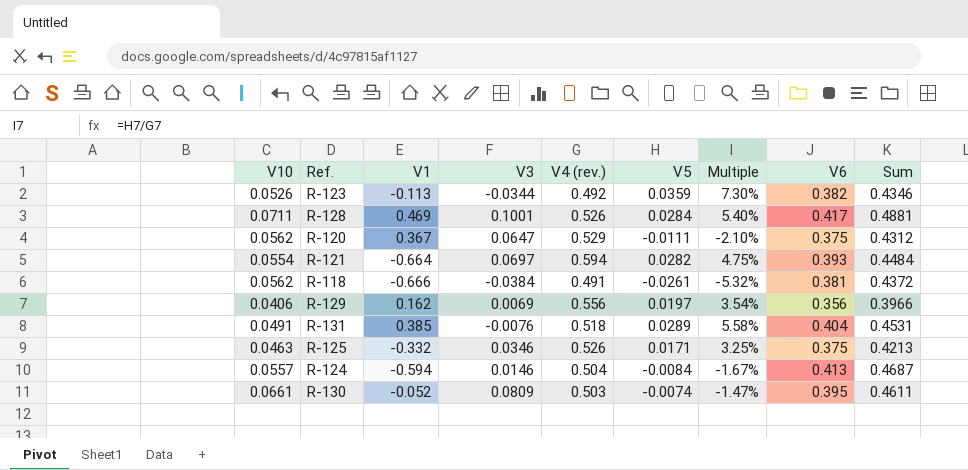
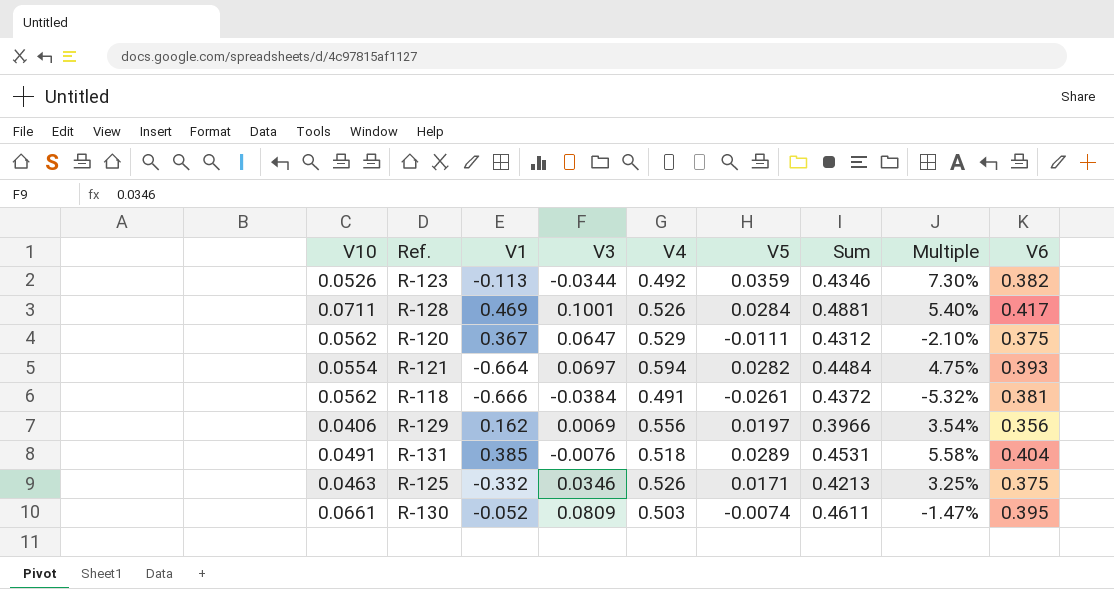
column name: V4 (rev.) -> V4
column Sum | position: 9 -> 7
row R-124: 0.0557 | -0.594 | 0.0146 | 0.504 | -0.0084 | -1.67% | 0.413 | 0.4687 -> none

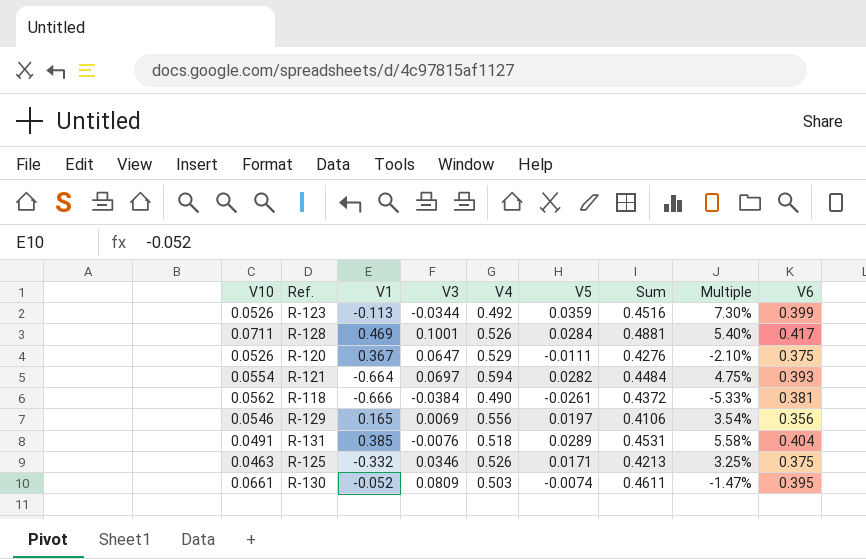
R-123 | Sum: 0.4346 -> 0.4516
R-123 | V6: 0.382 -> 0.399
R-120 | V10: 0.0562 -> 0.0526
R-120 | Sum: 0.4312 -> 0.4276
R-118 | V4: 0.491 -> 0.490
R-118 | Multiple: -5.32% -> -5.33%
R-129 | V10: 0.0406 -> 0.0546
R-129 | V1: 0.162 -> 0.165
R-129 | Sum: 0.3966 -> 0.4106

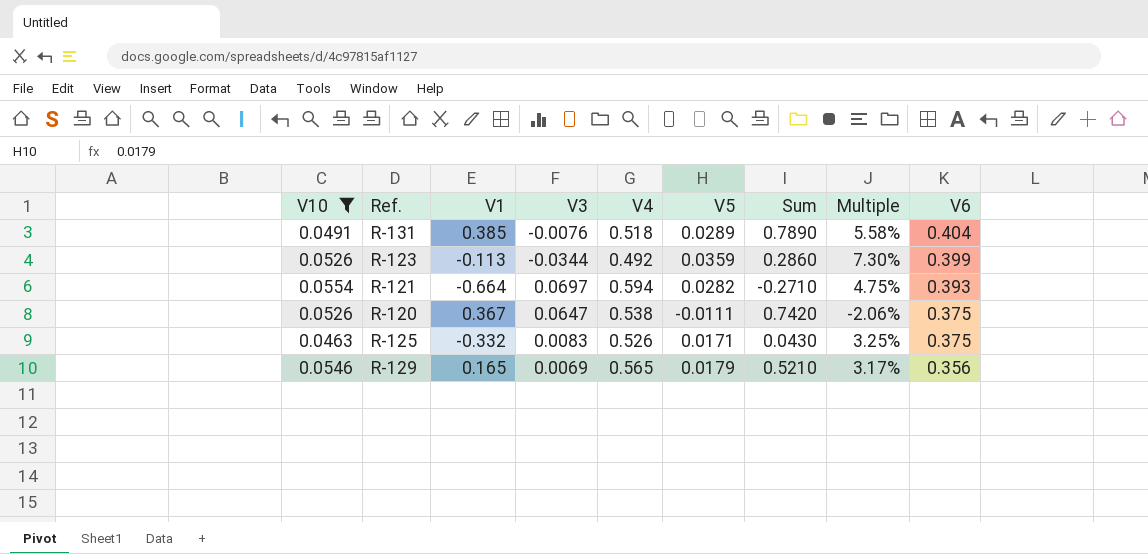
filter: none -> V10 <= 0.0554
row order: none -> V6 descending
column Sum | formula: [V10] + [V6] -> [V1] + [V6]
R-120 | V4: 0.529 -> 0.538
R-120 | Multiple: -2.10% -> -2.06%
R-125 | V3: 0.0346 -> 0.0083
R-129 | V4: 0.556 -> 0.565
R-129 | V5: 0.0197 -> 0.0179
R-129 | Multiple: 3.54% -> 3.17%

